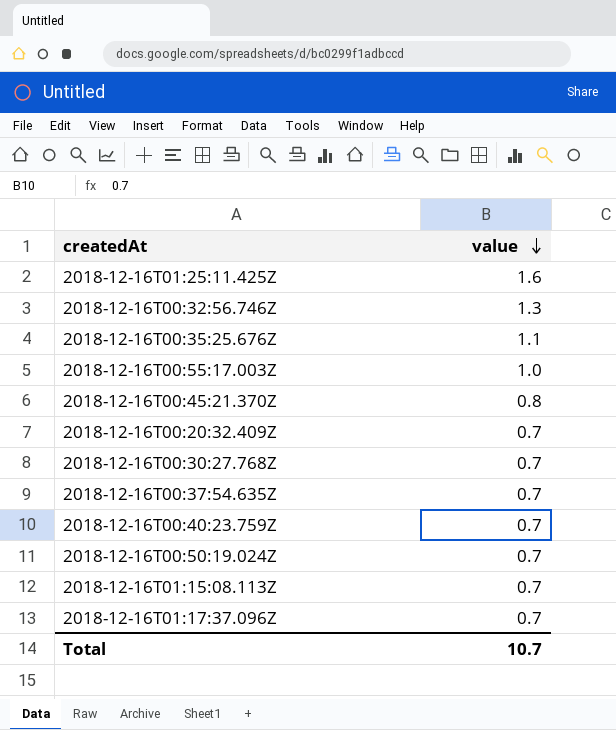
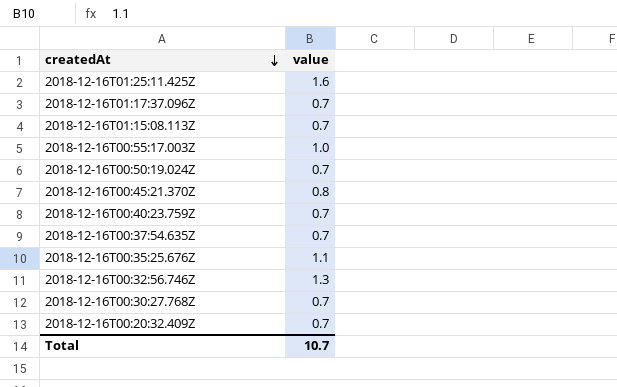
row order: value descending -> createdAt descending

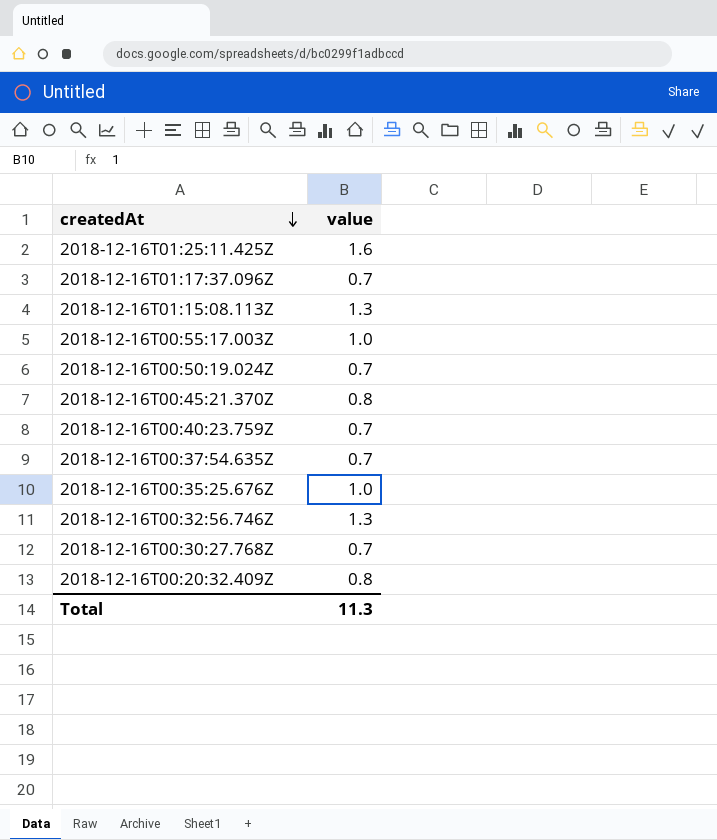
2018-12-16T01:15:08.113Z | value: 0.7 -> 1.3
2018-12-16T00:35:25.676Z | value: 1.1 -> 1.0
2018-12-16T00:20:32.409Z | value: 0.7 -> 0.8
Total | value: 10.7 -> 11.3

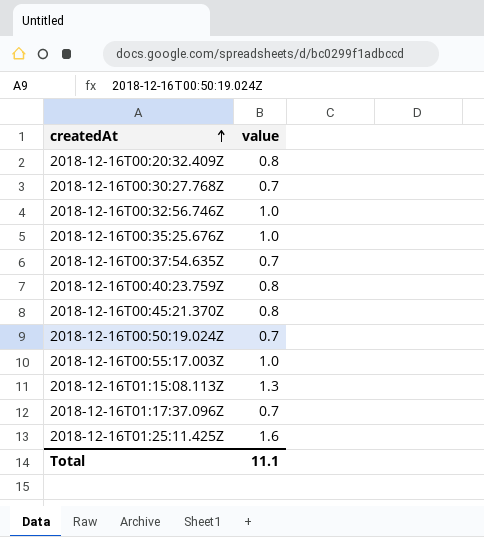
row order: createdAt descending -> createdAt ascending
2018-12-16T00:32:56.746Z | value: 1.3 -> 1.0
2018-12-16T00:40:23.759Z | value: 0.7 -> 0.8
Total | value: 11.3 -> 11.1

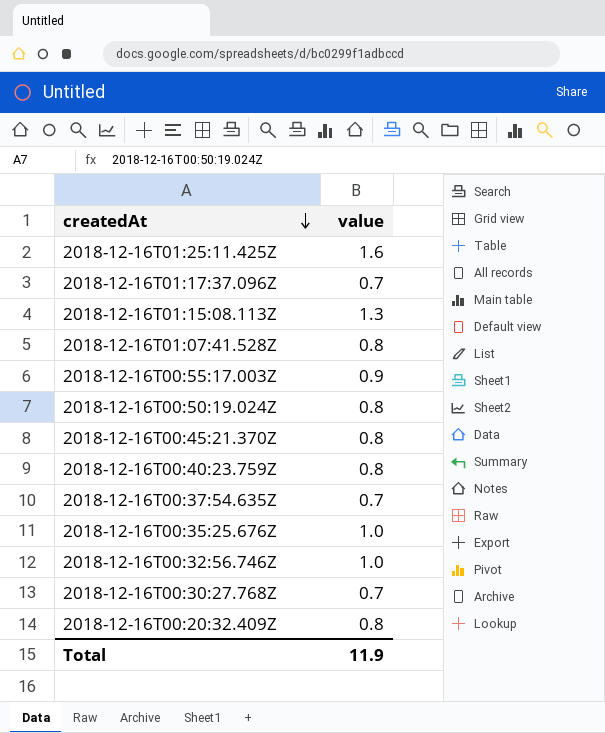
row order: createdAt ascending -> createdAt descending
row 2018-12-16T01:07:41.528Z: none -> 0.8
2018-12-16T00:55:17.003Z | value: 1.0 -> 0.9
2018-12-16T00:50:19.024Z | value: 0.7 -> 0.8
Total | value: 11.1 -> 11.9

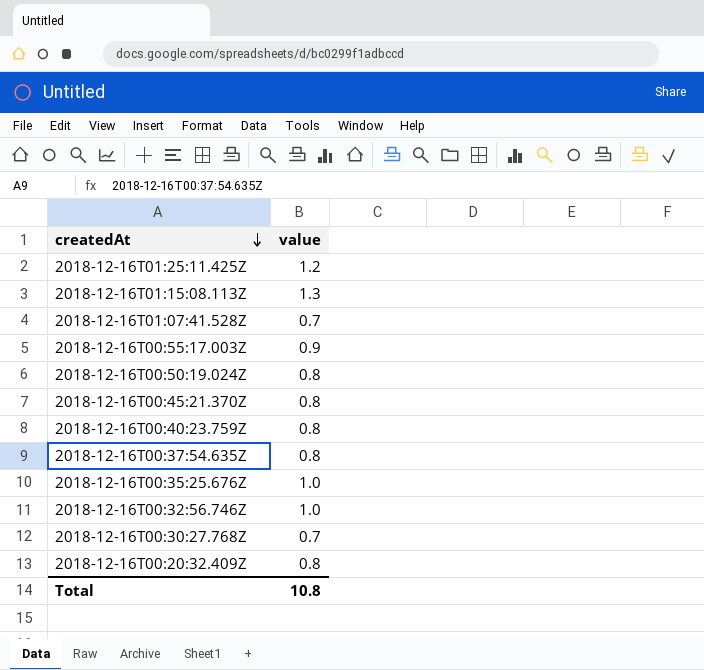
row 2018-12-16T01:17:37.096Z: 0.7 -> none
2018-12-16T01:25:11.425Z | value: 1.6 -> 1.2
2018-12-16T01:07:41.528Z | value: 0.8 -> 0.7
2018-12-16T00:37:54.635Z | value: 0.7 -> 0.8
Total | value: 11.9 -> 10.8

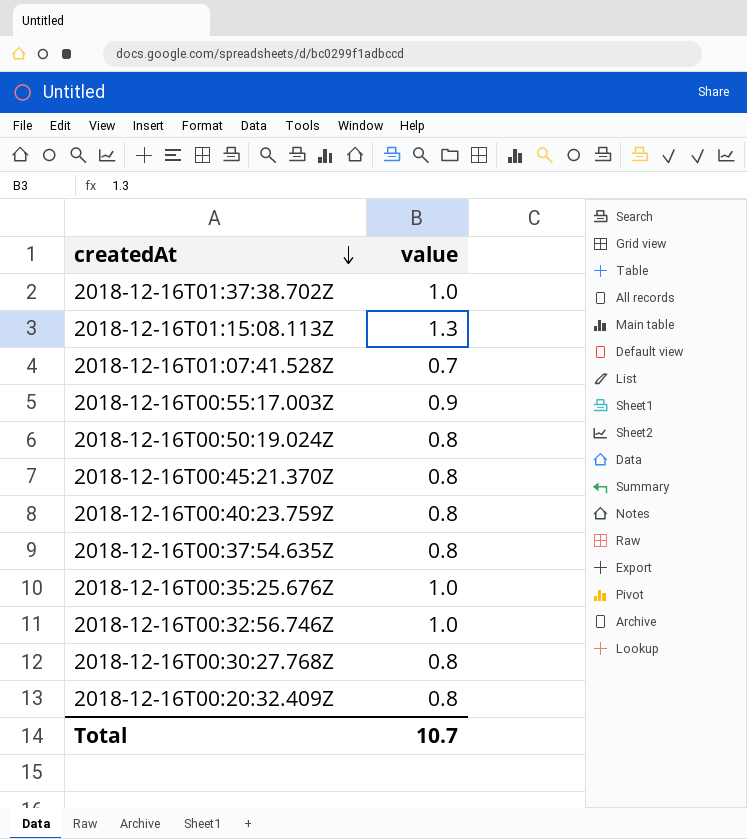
row 2018-12-16T01:25:11.425Z: 1.2 -> none
row 2018-12-16T01:37:38.702Z: none -> 1.0
2018-12-16T00:30:27.768Z | value: 0.7 -> 0.8
Total | value: 10.8 -> 10.7

